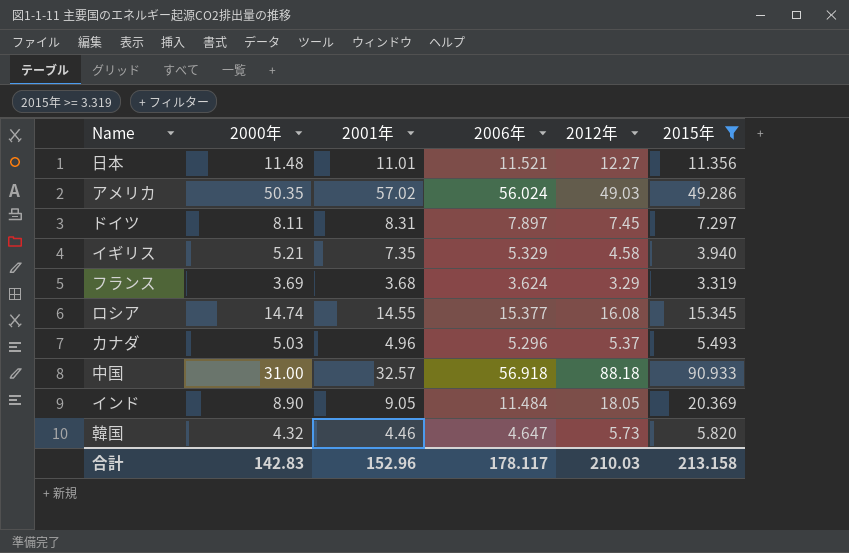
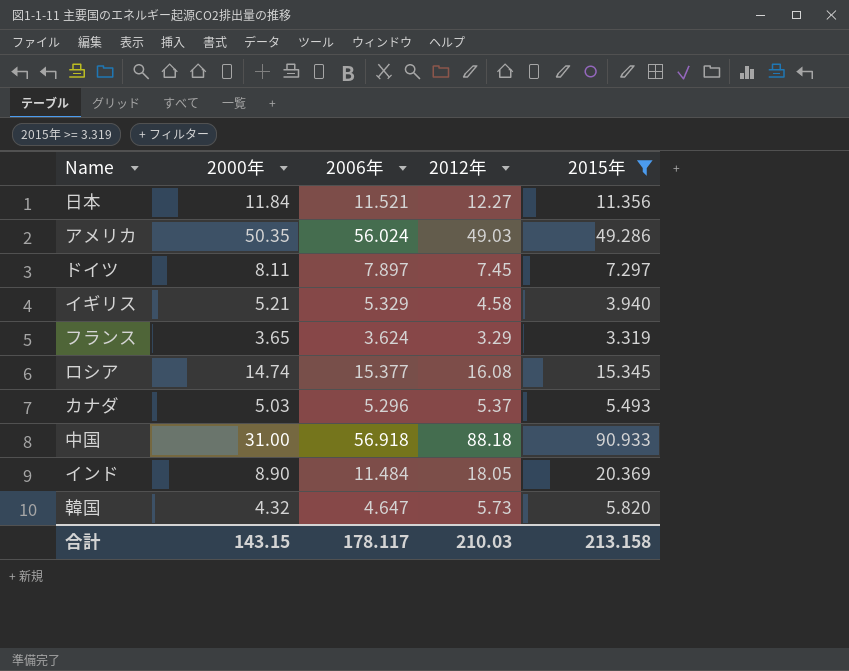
column 2001年 | position: 3 -> none
日本 | 2000年: 11.48 -> 11.84
フランス | 2000年: 3.69 -> 3.65
合計 | 2000年: 142.83 -> 143.15

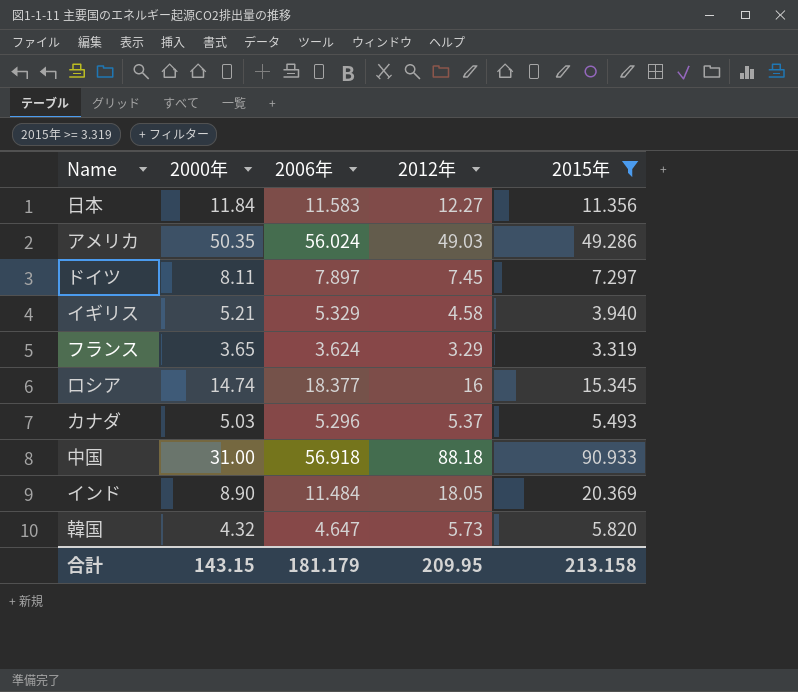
日本 | 2006年: 11.521 -> 11.583
ロシア | 2006年: 15.377 -> 18.377
ロシア | 2012年: 16.08 -> 16
合計 | 2006年: 178.117 -> 181.179
合計 | 2012年: 210.03 -> 209.95

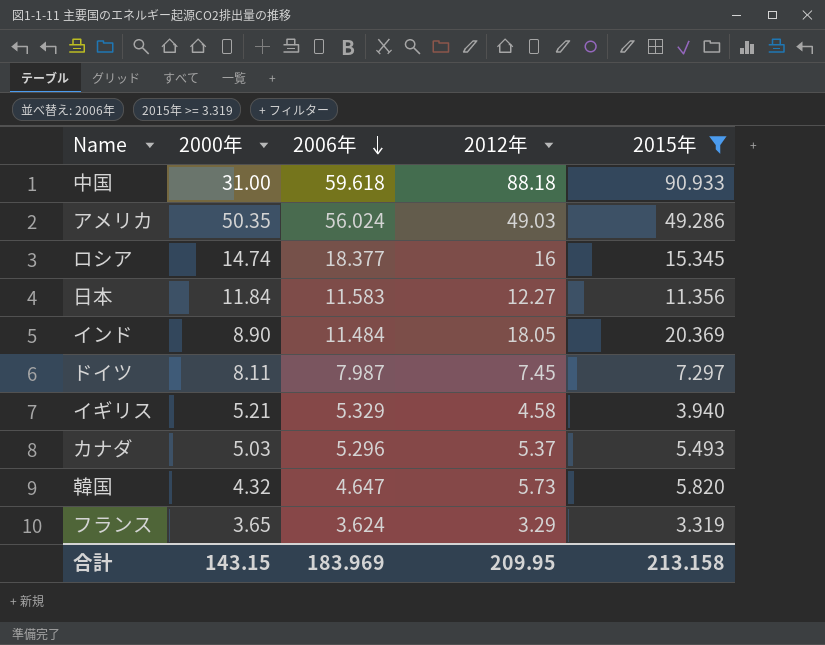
row order: none -> 2006年 descending
中国 | 2006年: 56.918 -> 59.618
ドイツ | 2006年: 7.897 -> 7.987
合計 | 2006年: 181.179 -> 183.969

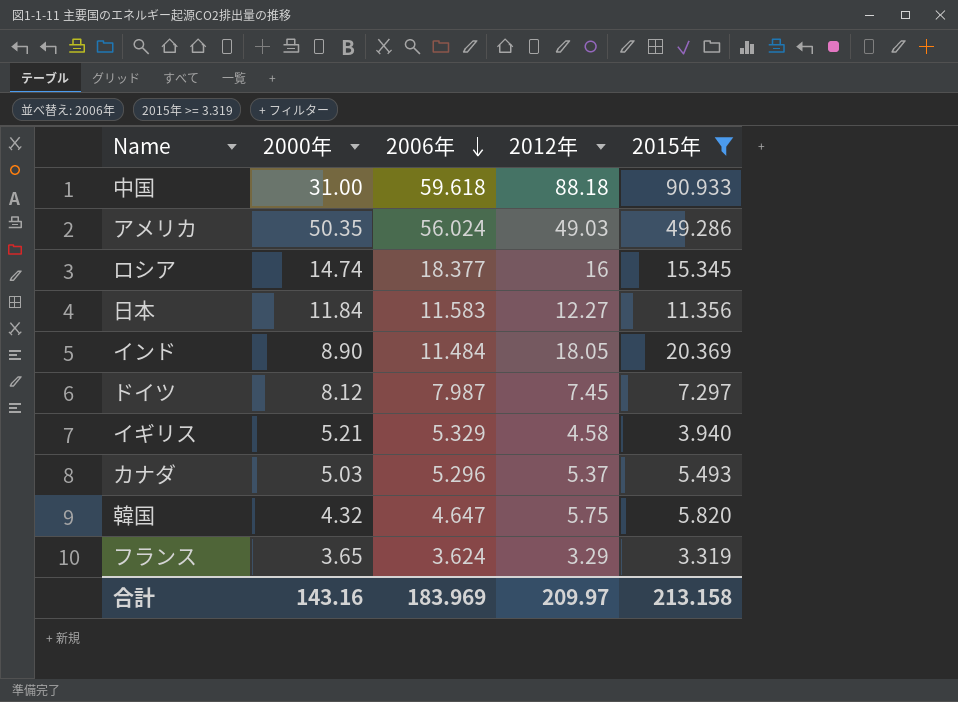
ドイツ | 2000年: 8.11 -> 8.12
韓国 | 2012年: 5.73 -> 5.75
合計 | 2000年: 143.15 -> 143.16
合計 | 2012年: 209.95 -> 209.97

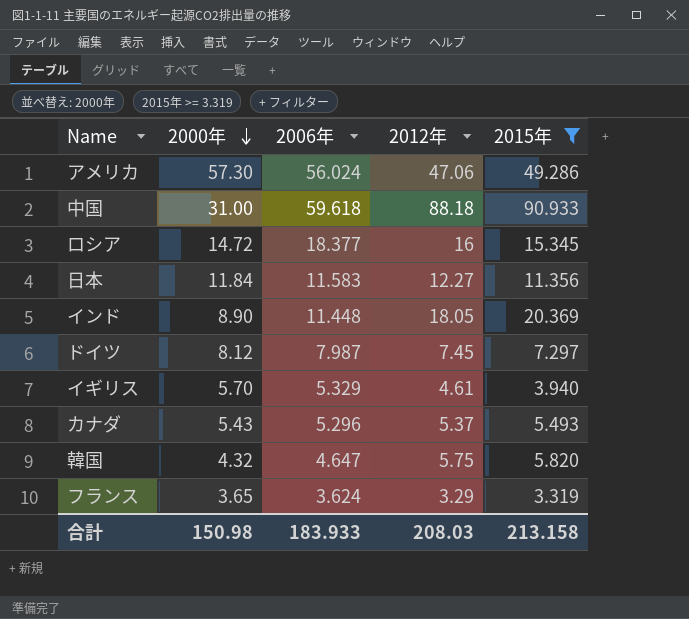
row order: 2006年 descending -> 2000年 descending
アメリカ | 2000年: 50.35 -> 57.30
アメリカ | 2012年: 49.03 -> 47.06
ロシア | 2000年: 14.74 -> 14.72
インド | 2006年: 11.484 -> 11.448
イギリス | 2000年: 5.21 -> 5.70
イギリス | 2012年: 4.58 -> 4.61
カナダ | 2000年: 5.03 -> 5.43
合計 | 2000年: 143.16 -> 150.98
合計 | 2006年: 183.969 -> 183.933
合計 | 2012年: 209.97 -> 208.03

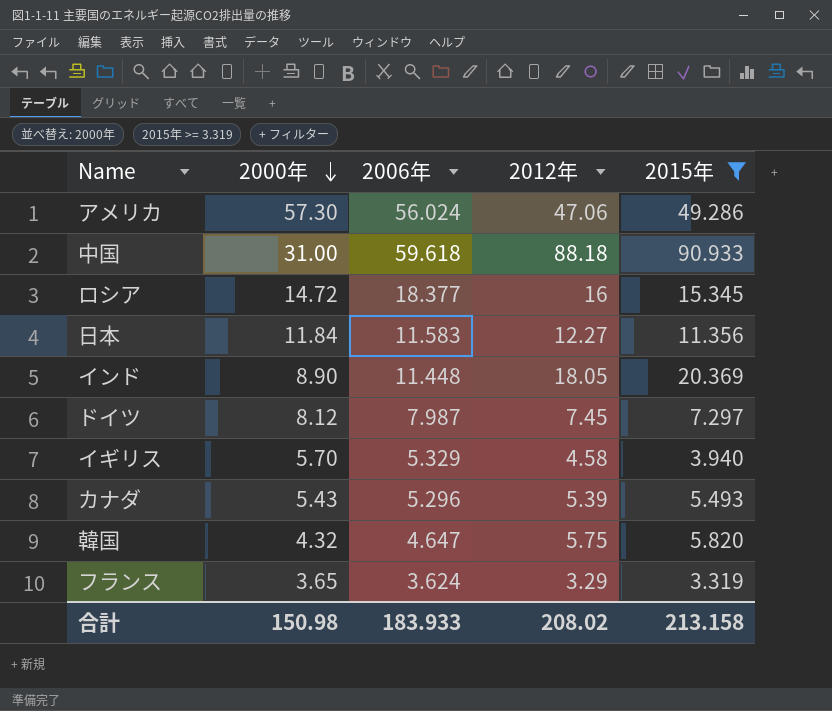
イギリス | 2012年: 4.61 -> 4.58
カナダ | 2012年: 5.37 -> 5.39
合計 | 2012年: 208.03 -> 208.02

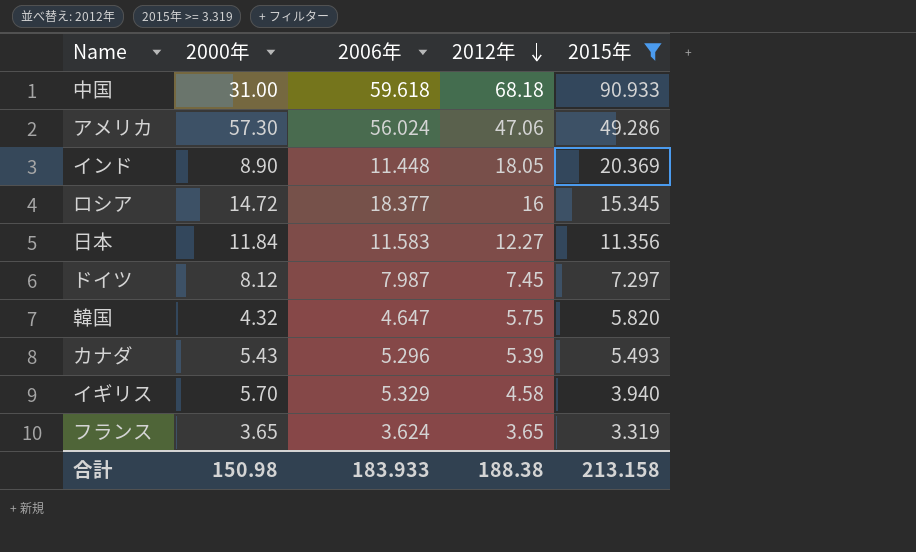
row order: 2000年 descending -> 2012年 descending
中国 | 2012年: 88.18 -> 68.18
フランス | 2012年: 3.29 -> 3.65
合計 | 2012年: 208.02 -> 188.38

